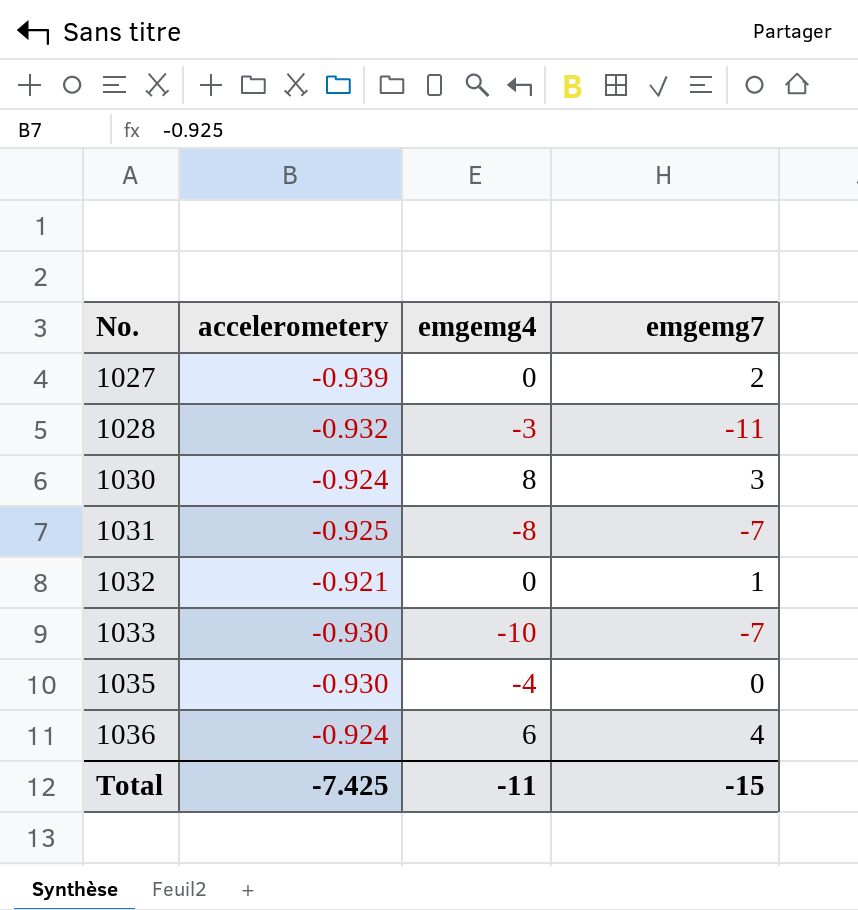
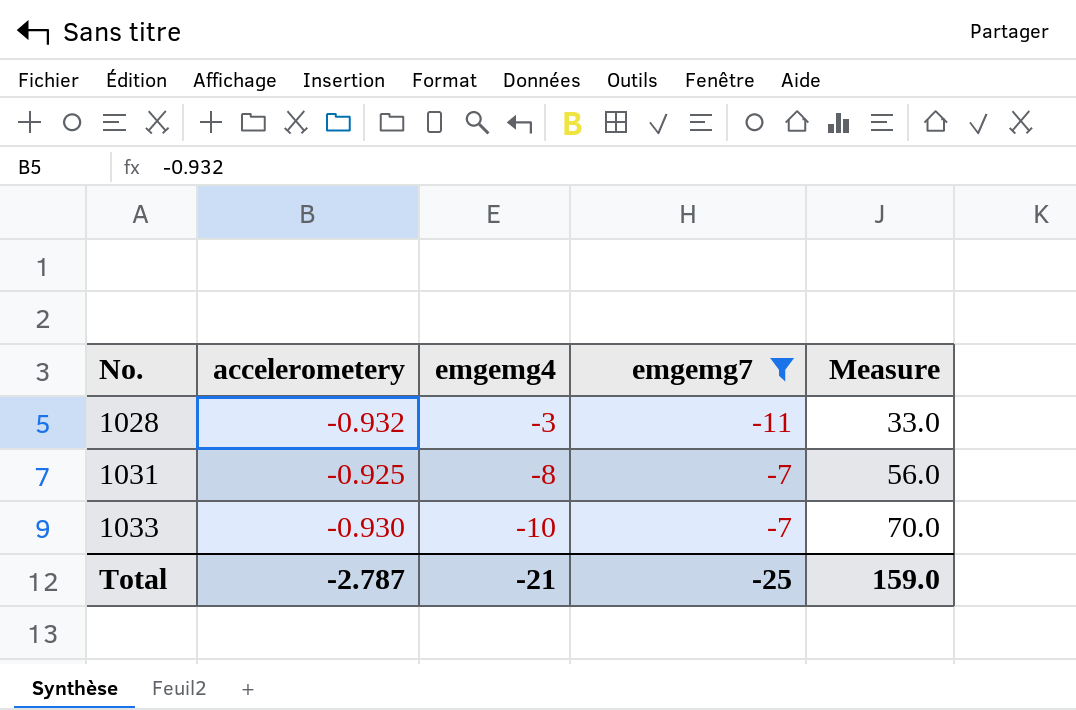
filter: none -> emgemg7 <= -7
column Measure | formula: none -> [emgemg4] * [emgemg7]
Total | accelerometery: -7.425 -> -2.787
Total | emgemg4: -11 -> -21
Total | emgemg7: -15 -> -25

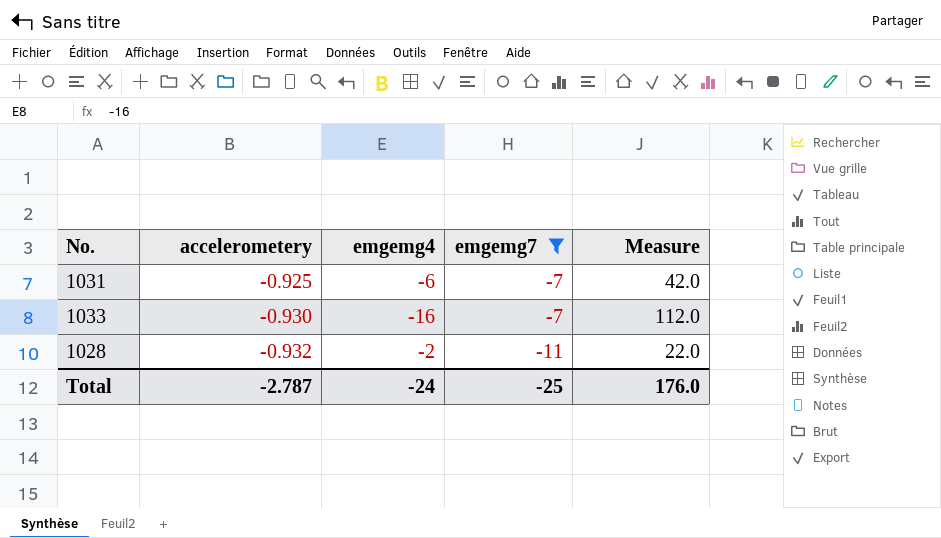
row order: No. ascending -> accelerometery descending
1031 | emgemg4: -8 -> -6
1031 | Measure: 56.0 -> 42.0
1033 | emgemg4: -10 -> -16
1033 | Measure: 70.0 -> 112.0
1028 | emgemg4: -3 -> -2
1028 | Measure: 33.0 -> 22.0
Total | emgemg4: -21 -> -24
Total | Measure: 159.0 -> 176.0

